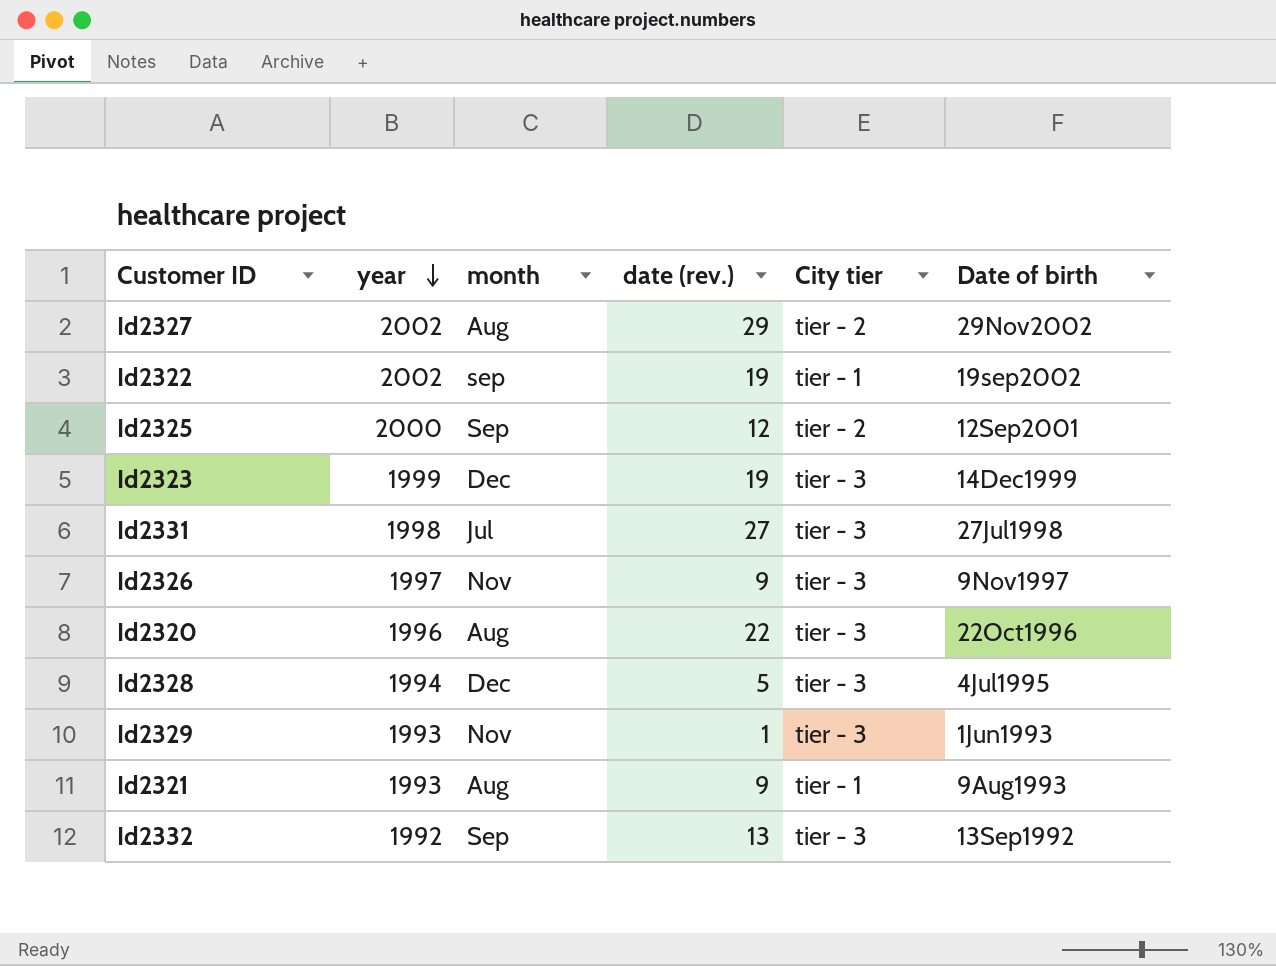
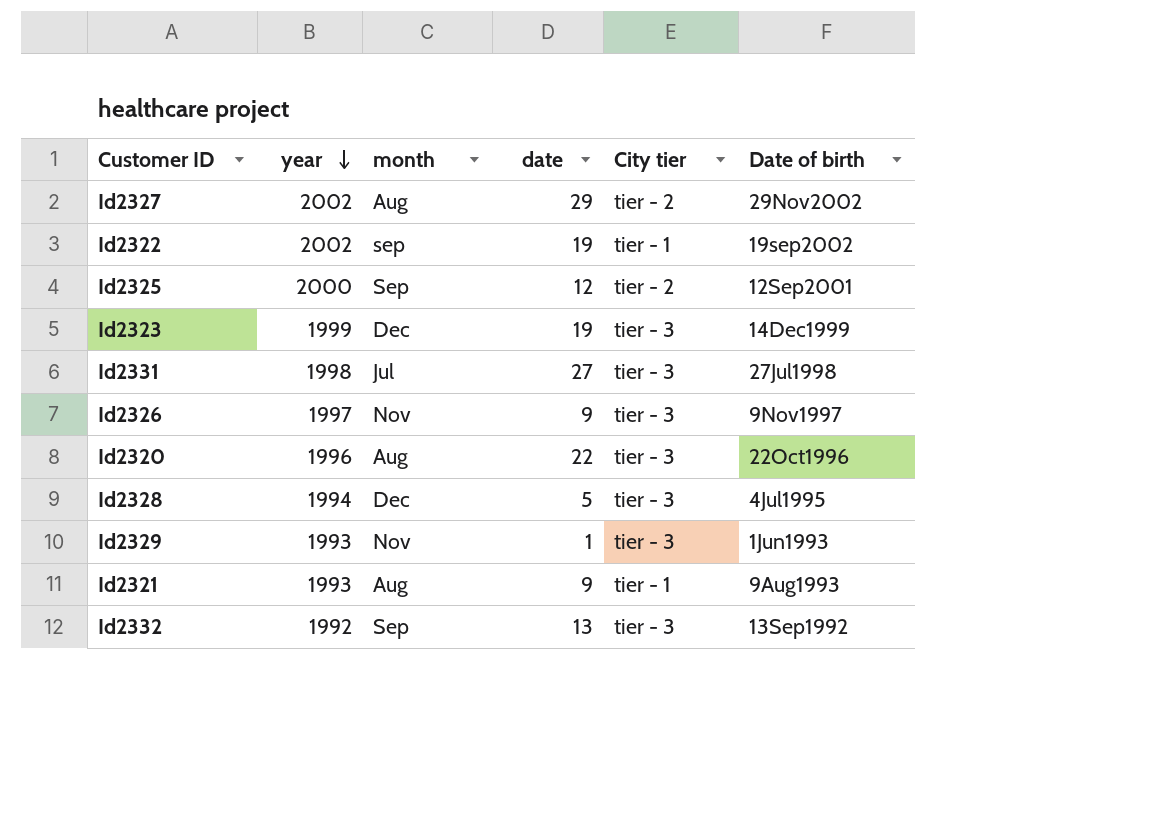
column name: date (rev.) -> date

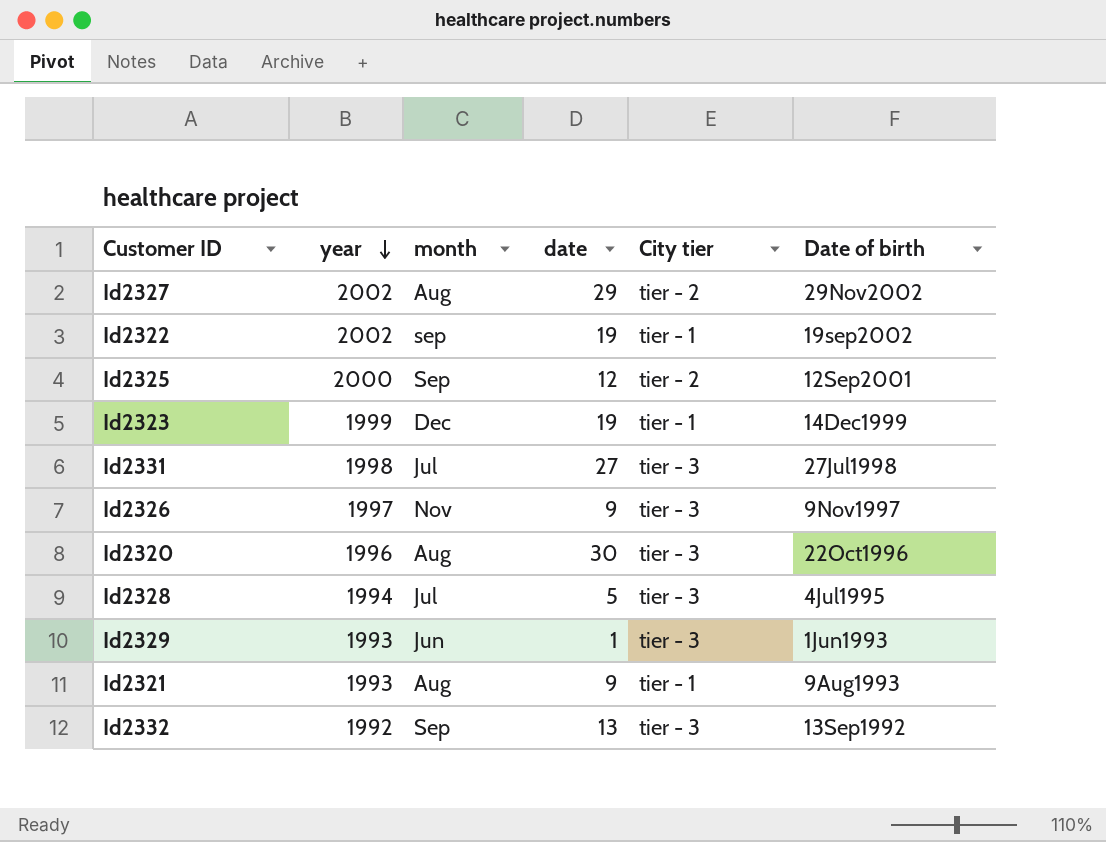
Id2323 | City tier: tier - 3 -> tier - 1
Id2320 | date: 22 -> 30
Id2328 | month: Dec -> Jul
Id2329 | month: Nov -> Jun

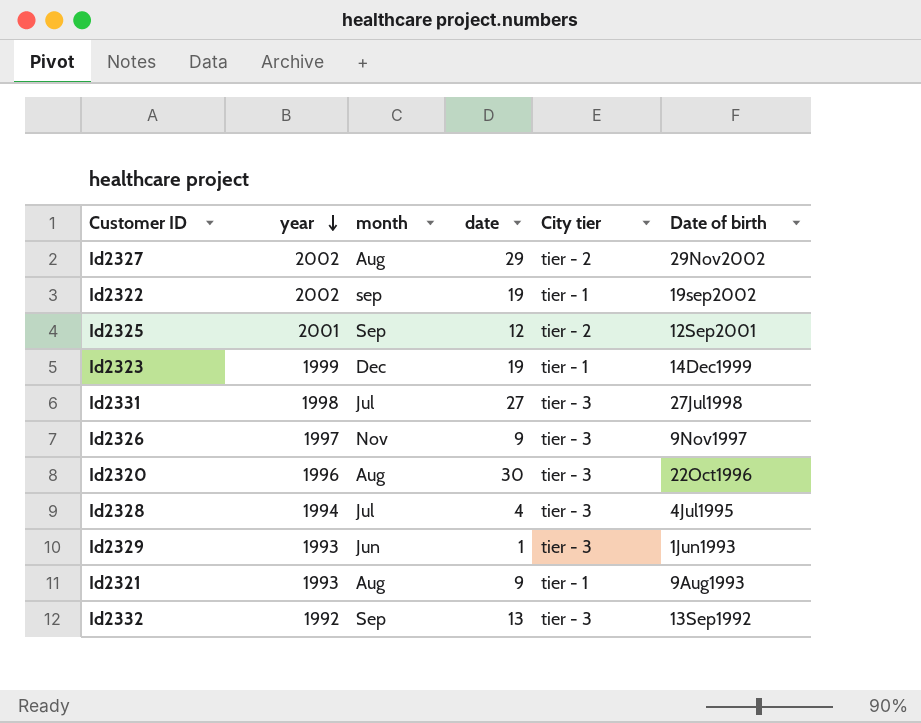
Id2325 | year: 2000 -> 2001
Id2328 | date: 5 -> 4

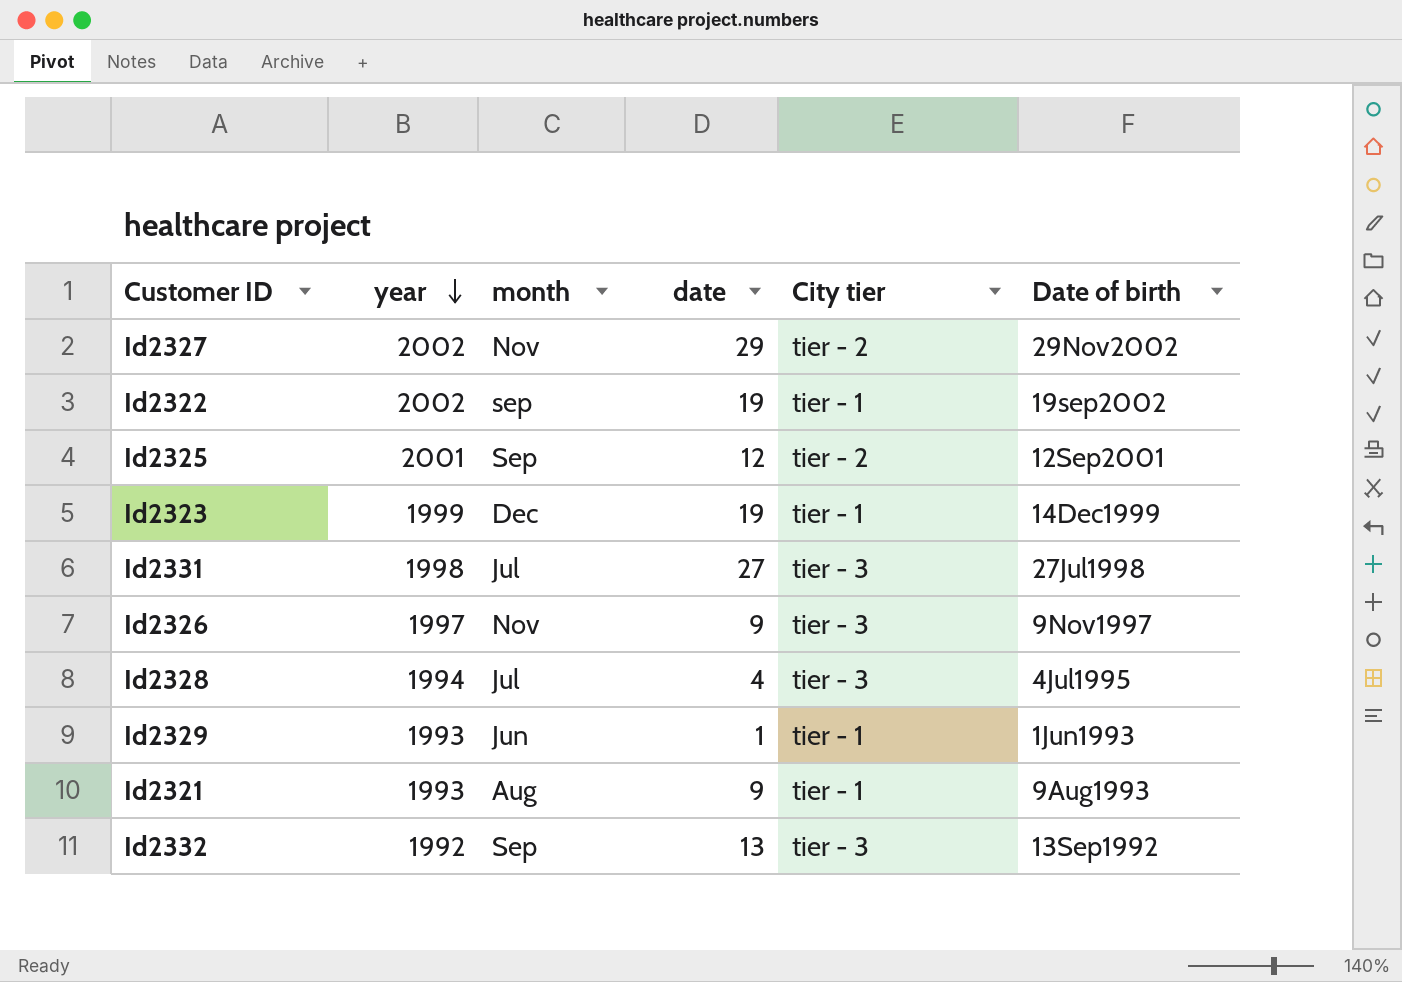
row Id2320: 1996 | Aug | 30 | tier - 3 | 22Oct1996 -> none
Id2327 | month: Aug -> Nov
Id2329 | City tier: tier - 3 -> tier - 1

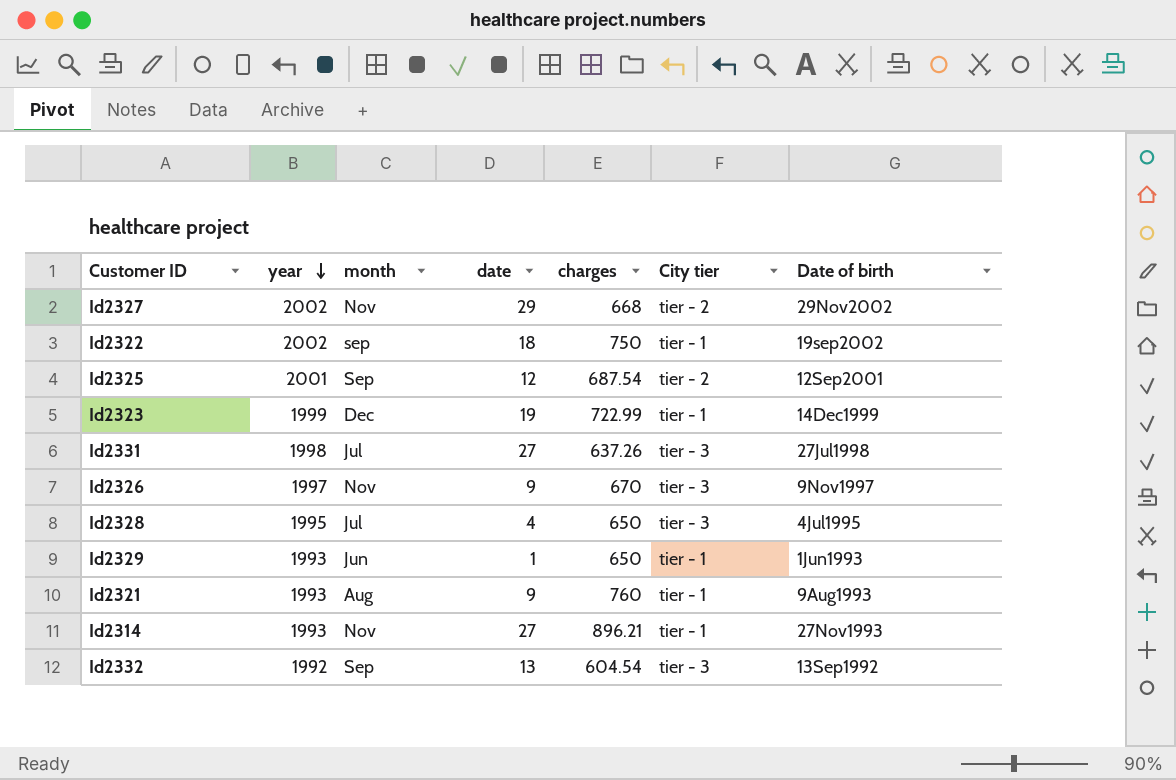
column charges | position: none -> 5
Id2322 | date: 19 -> 18
Id2328 | year: 1994 -> 1995
row Id2314: none -> 1993 | Nov | 27 | 896.21 | tier - 1 | 27Nov1993

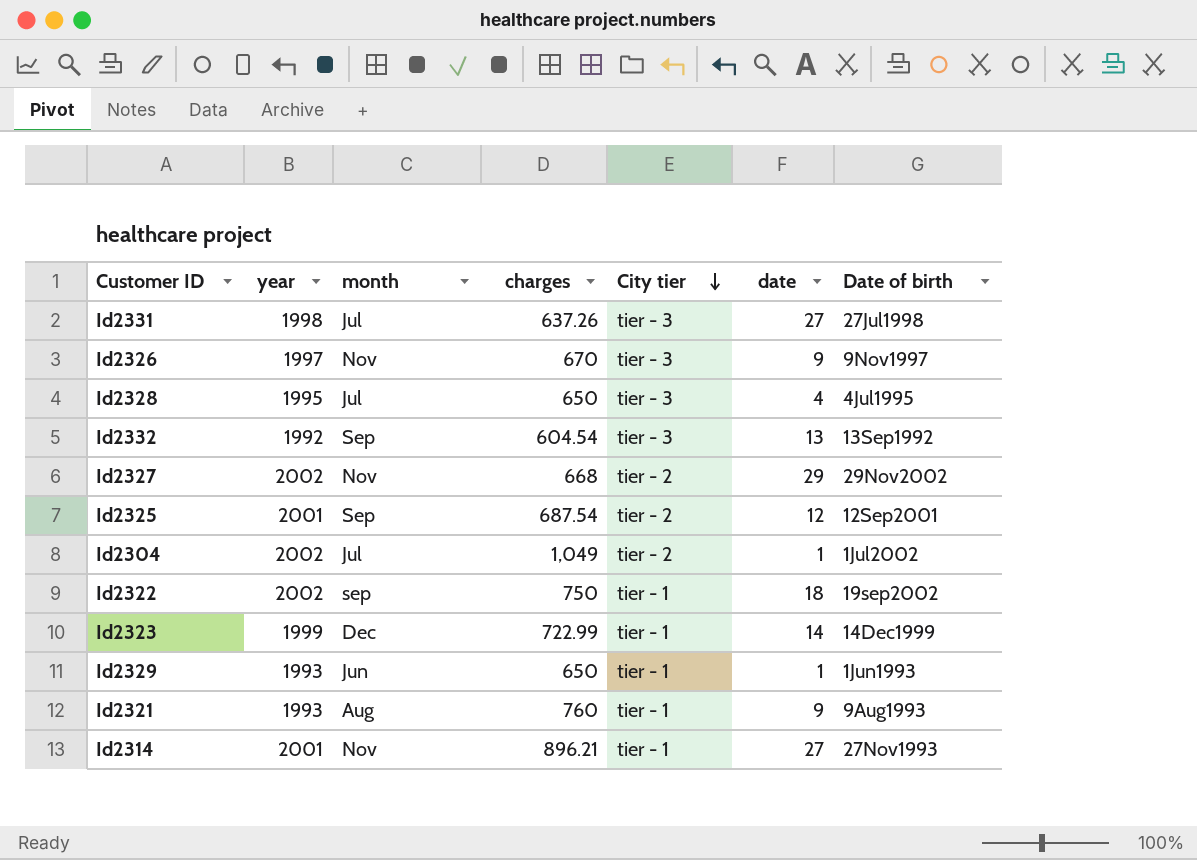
row order: year descending -> City tier descending
column date | position: 4 -> 6
row Id2304: none -> 2002 | Jul | 1,049 | tier - 2 | 1 | 1Jul2002
Id2323 | date: 19 -> 14
Id2314 | year: 1993 -> 2001

